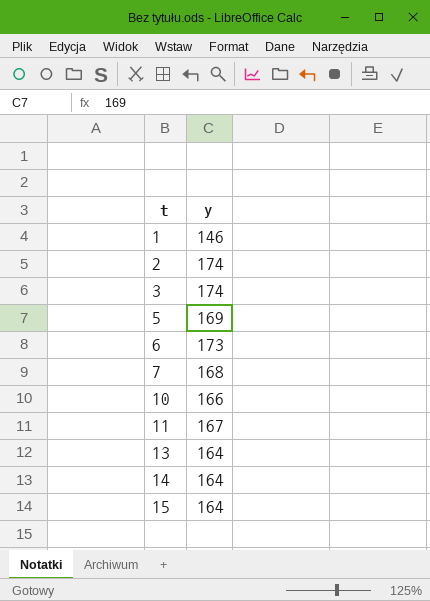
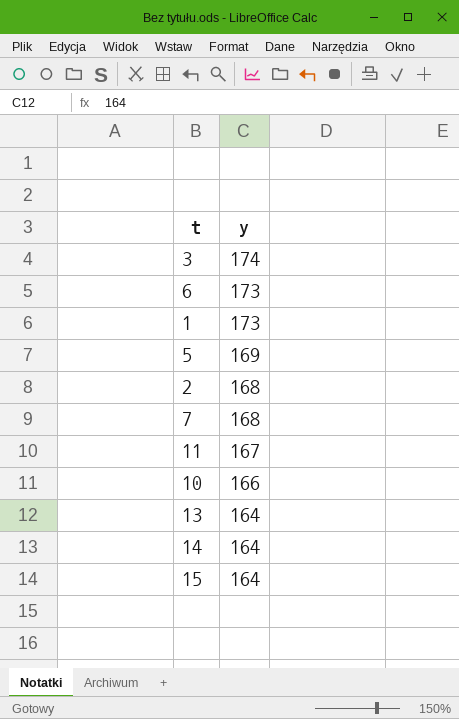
row order: t ascending -> y descending
1 | y: 146 -> 173
2 | y: 174 -> 168

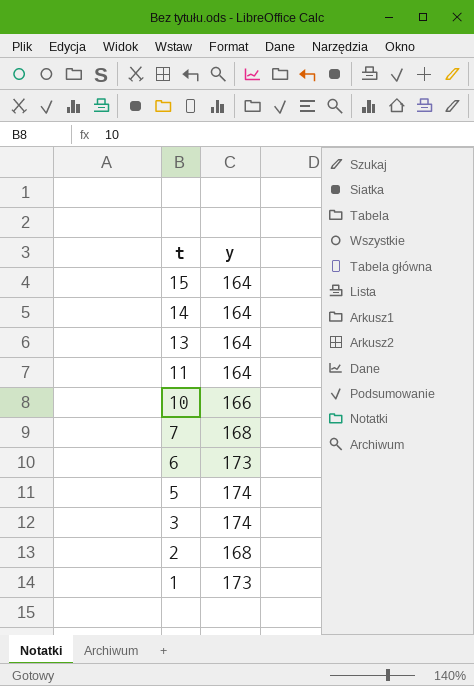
row order: y descending -> t descending
11 | y: 167 -> 164
5 | y: 169 -> 174

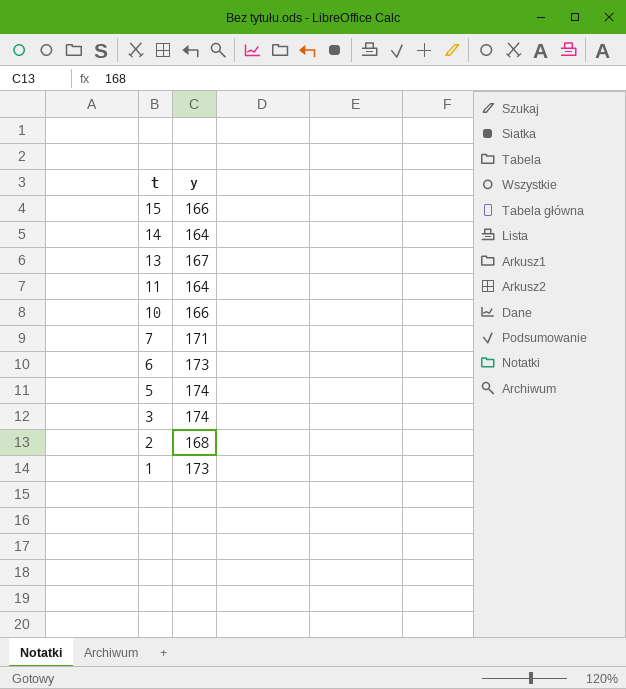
15 | y: 164 -> 166
13 | y: 164 -> 167
7 | y: 168 -> 171

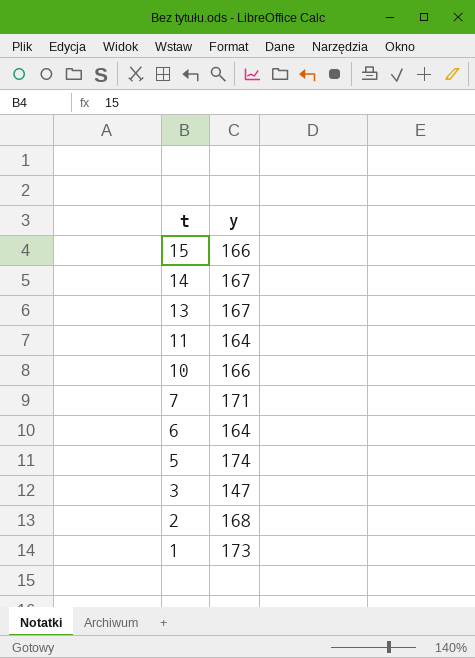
14 | y: 164 -> 167
6 | y: 173 -> 164
3 | y: 174 -> 147

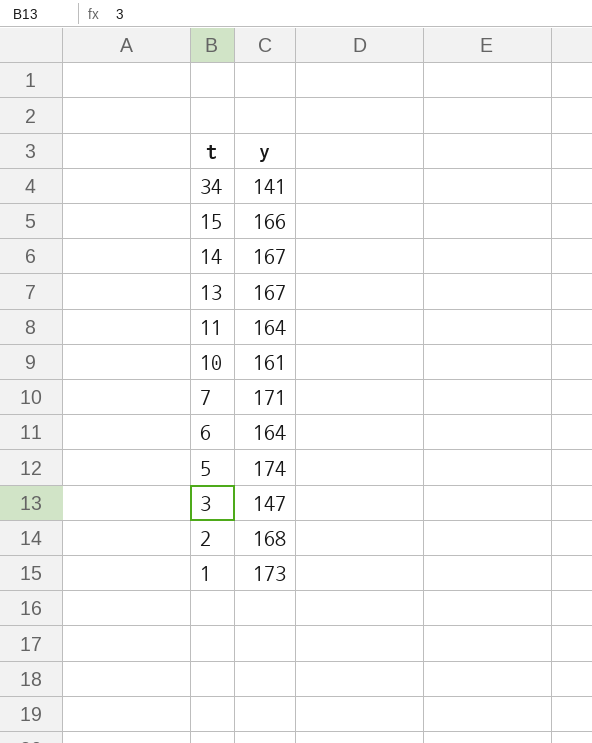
row 34: none -> 141
10 | y: 166 -> 161

